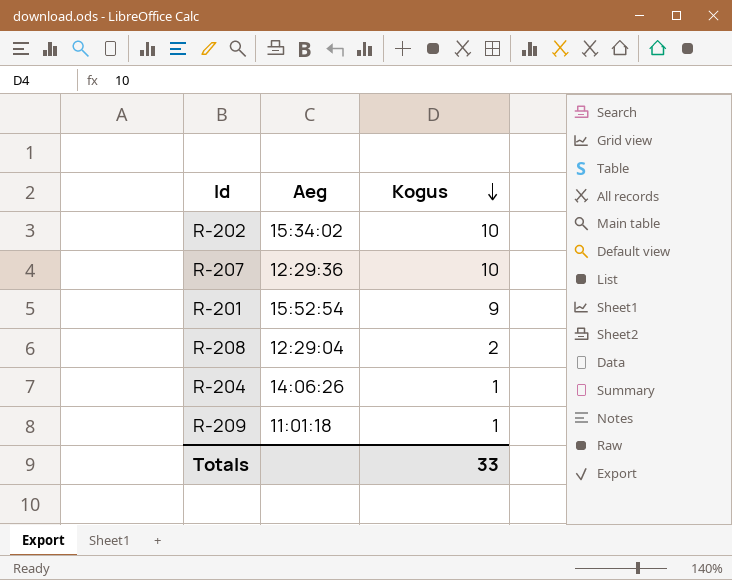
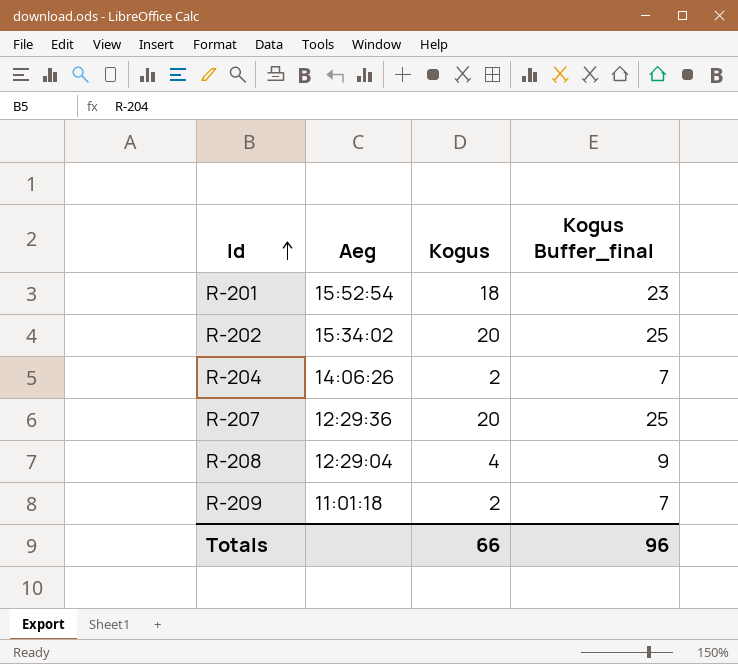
row order: Kogus descending -> Id ascending
column Kogus Buffer_final | formula: none -> [Kogus] + 5
R-201 | Kogus: 9 -> 18
R-202 | Kogus: 10 -> 20
R-204 | Kogus: 1 -> 2
R-207 | Kogus: 10 -> 20
R-208 | Kogus: 2 -> 4
R-209 | Kogus: 1 -> 2
Totals | Kogus: 33 -> 66

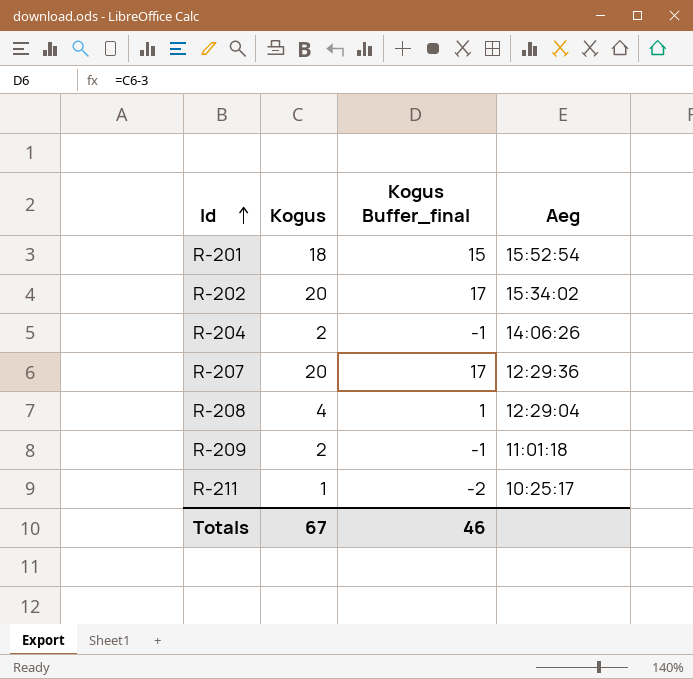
column Kogus Buffer_final | formula: [Kogus] + 5 -> [Kogus] - 3
column Aeg | position: 2 -> 4
row R-211: none -> 1 | -2 | 10:25:17
Totals | Kogus: 66 -> 67
Totals | Kogus Buffer_final: 96 -> 46

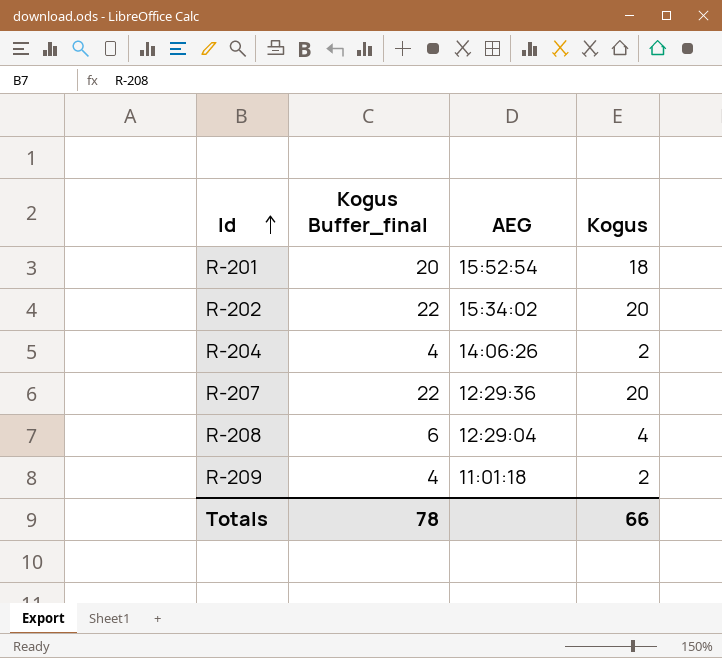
column Kogus Buffer_final | formula: [Kogus] - 3 -> [Kogus] + 2
column name: Aeg -> AEG
column Kogus | position: 2 -> 4
row R-211: 1 | -2 | 10:25:17 -> none
Totals | Kogus Buffer_final: 46 -> 78
Totals | Kogus: 67 -> 66

